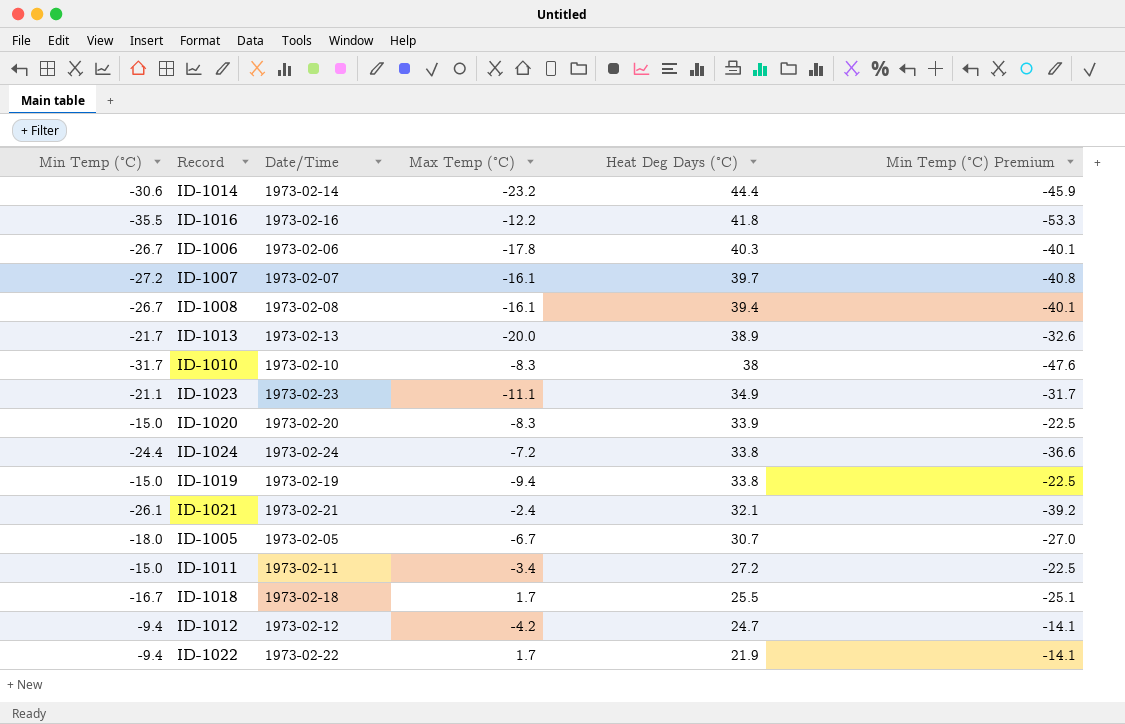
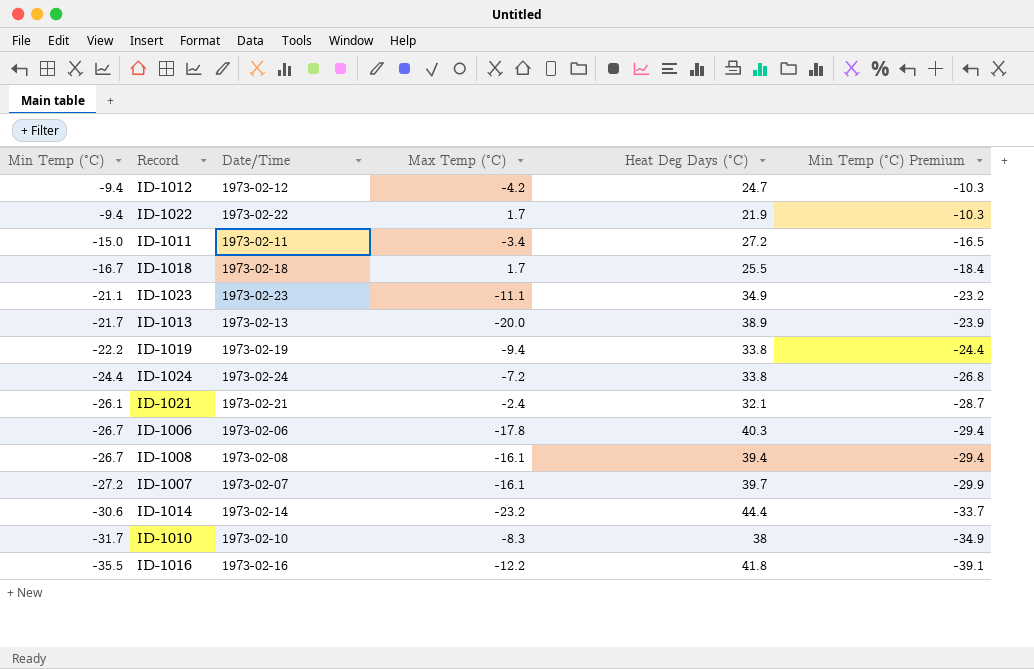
row order: Heat Deg Days (°C) descending -> Min Temp (°C) descending
column Min Temp (°C) Premium | formula: [Min Temp (°C)] * 1.5 -> [Min Temp (°C)] * 1.1
row ID-1020: -15.0 | 1973-02-20 | -8.3 | 33.9 | -22.5 -> none
row ID-1005: -18.0 | 1973-02-05 | -6.7 | 30.7 | -27.0 -> none
ID-1019 | Min Temp (°C): -15.0 -> -22.2

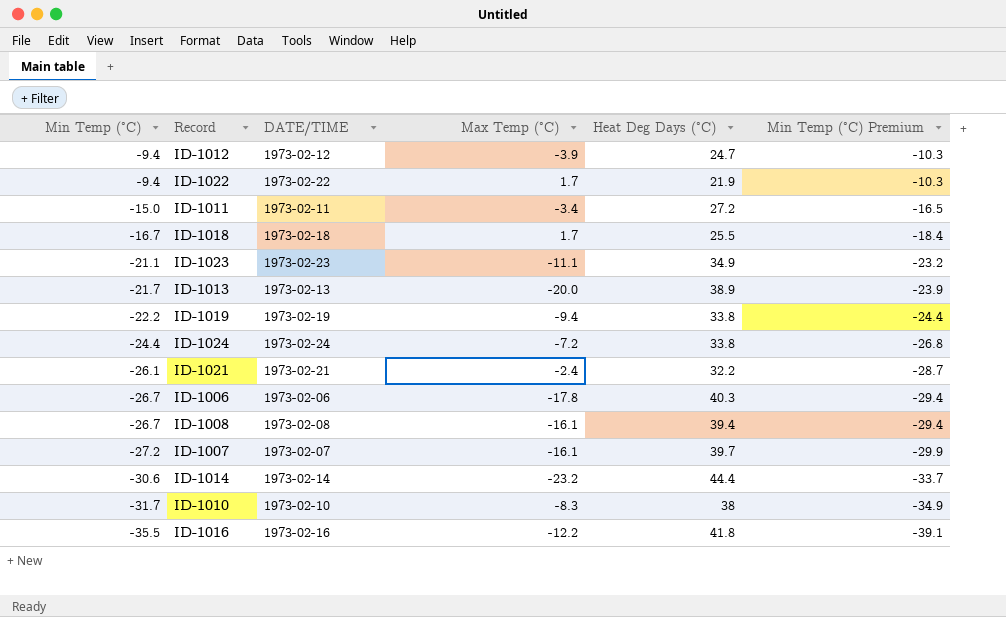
column name: Date/Time -> DATE/TIME
ID-1012 | Max Temp (°C): -4.2 -> -3.9
ID-1021 | Heat Deg Days (°C): 32.1 -> 32.2

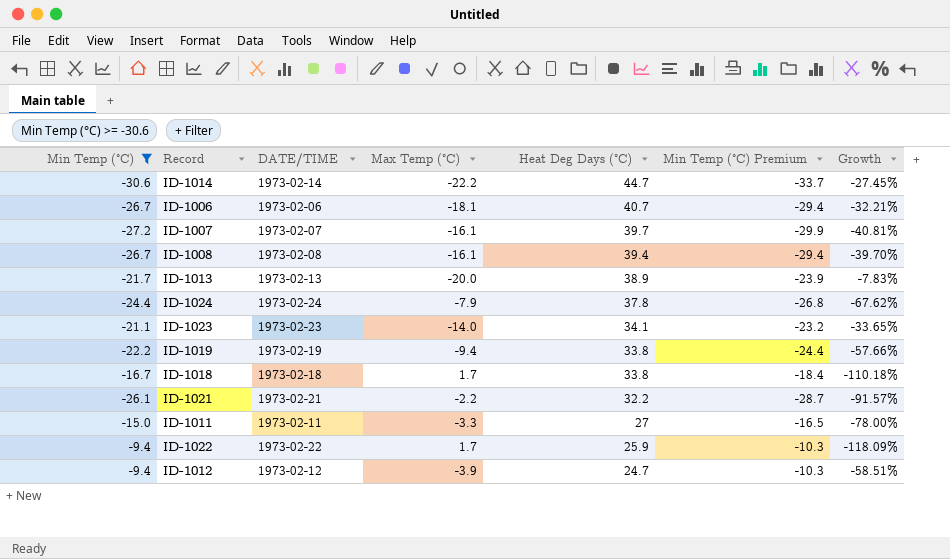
filter: none -> Min Temp (°C) >= -30.6
row order: Min Temp (°C) descending -> Heat Deg Days (°C) descending
column Growth | formula: none -> ([Max Temp (°C)] - [Min Temp (°C)]) / [Min Temp (°C)]
ID-1014 | Max Temp (°C): -23.2 -> -22.2
ID-1014 | Heat Deg Days (°C): 44.4 -> 44.7
ID-1006 | Max Temp (°C): -17.8 -> -18.1
ID-1006 | Heat Deg Days (°C): 40.3 -> 40.7
ID-1024 | Max Temp (°C): -7.2 -> -7.9
ID-1024 | Heat Deg Days (°C): 33.8 -> 37.8
ID-1023 | Max Temp (°C): -11.1 -> -14.0
ID-1023 | Heat Deg Days (°C): 34.9 -> 34.1
ID-1018 | Heat Deg Days (°C): 25.5 -> 33.8
ID-1021 | Max Temp (°C): -2.4 -> -2.2
ID-1011 | Max Temp (°C): -3.4 -> -3.3
ID-1011 | Heat Deg Days (°C): 27.2 -> 27
ID-1022 | Heat Deg Days (°C): 21.9 -> 25.9

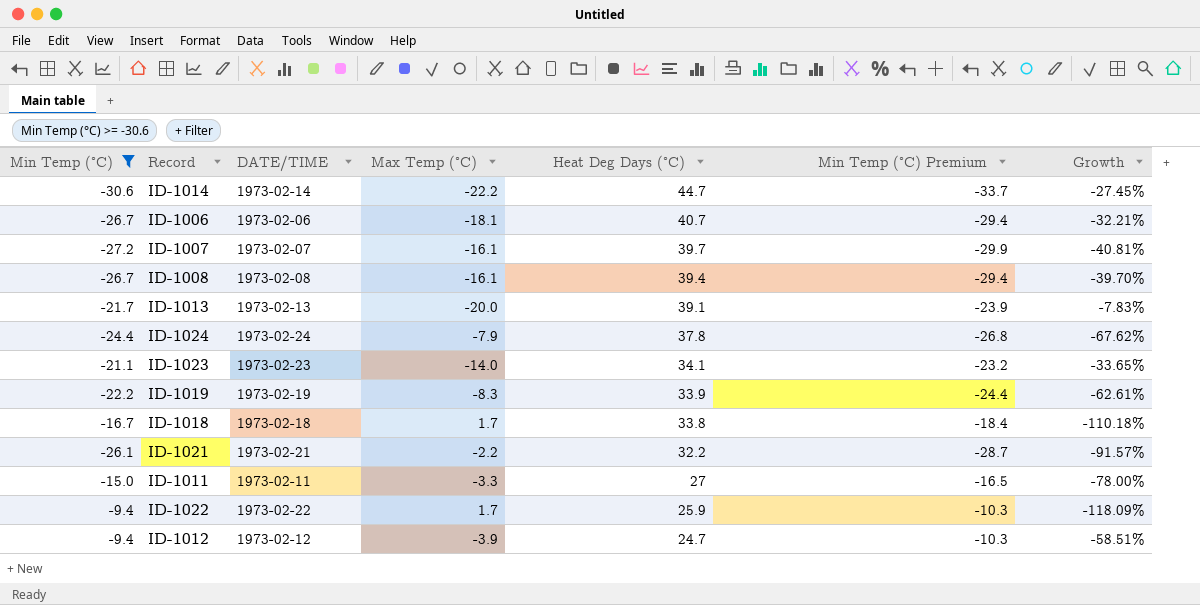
ID-1013 | Heat Deg Days (°C): 38.9 -> 39.1
ID-1019 | Max Temp (°C): -9.4 -> -8.3
ID-1019 | Heat Deg Days (°C): 33.8 -> 33.9
ID-1019 | Growth: -57.66% -> -62.61%

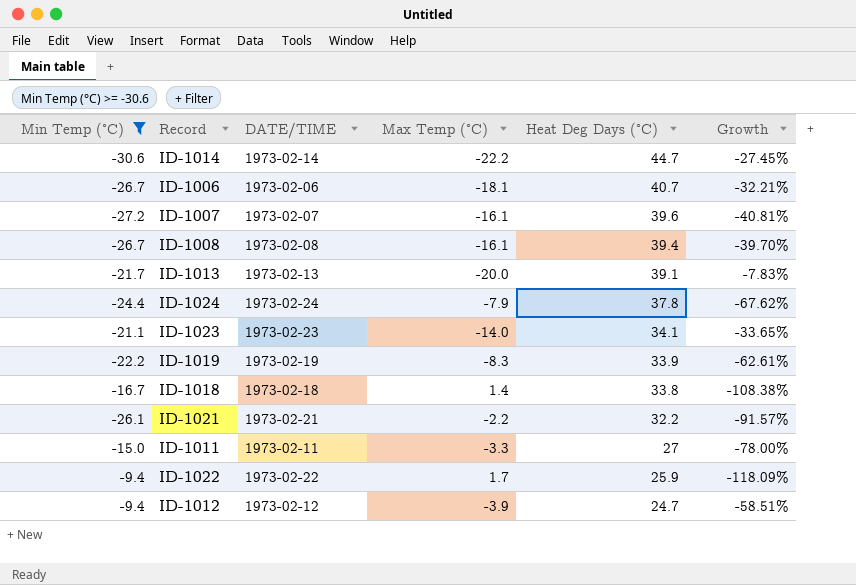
column Min Temp (°C) Premium | formula: [Min Temp (°C)] * 1.1 -> none
ID-1007 | Heat Deg Days (°C): 39.7 -> 39.6
ID-1018 | Max Temp (°C): 1.7 -> 1.4
ID-1018 | Growth: -110.18% -> -108.38%

